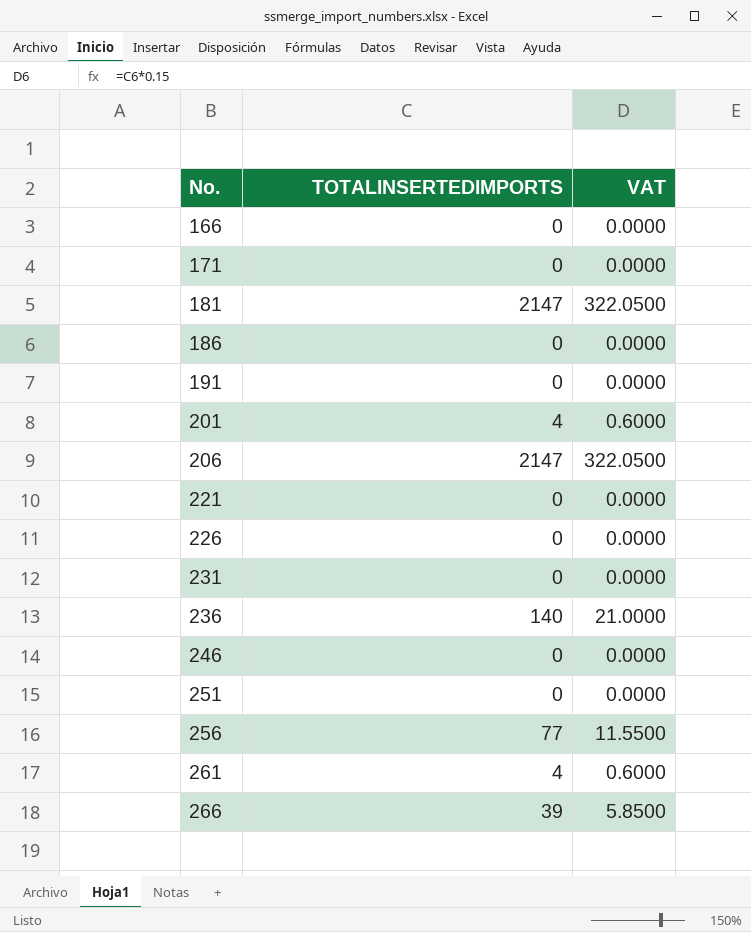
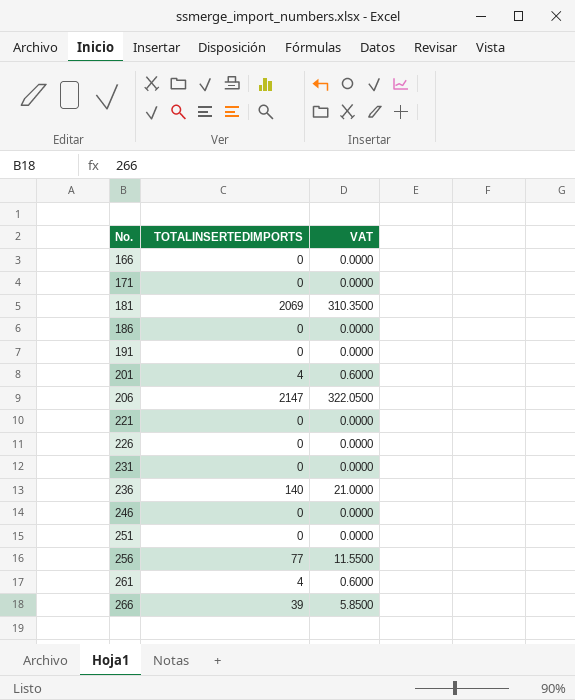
181 | TOTALINSERTEDIMPORTS: 2147 -> 2069
181 | VAT: 322.0500 -> 310.3500

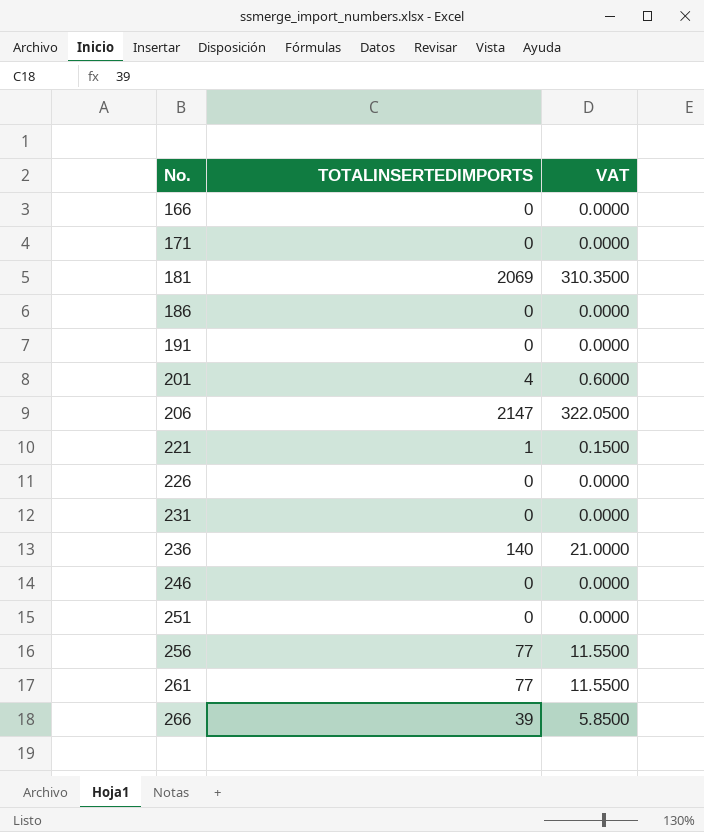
221 | TOTALINSERTEDIMPORTS: 0 -> 1
221 | VAT: 0.0000 -> 0.1500
261 | TOTALINSERTEDIMPORTS: 4 -> 77
261 | VAT: 0.6000 -> 11.5500

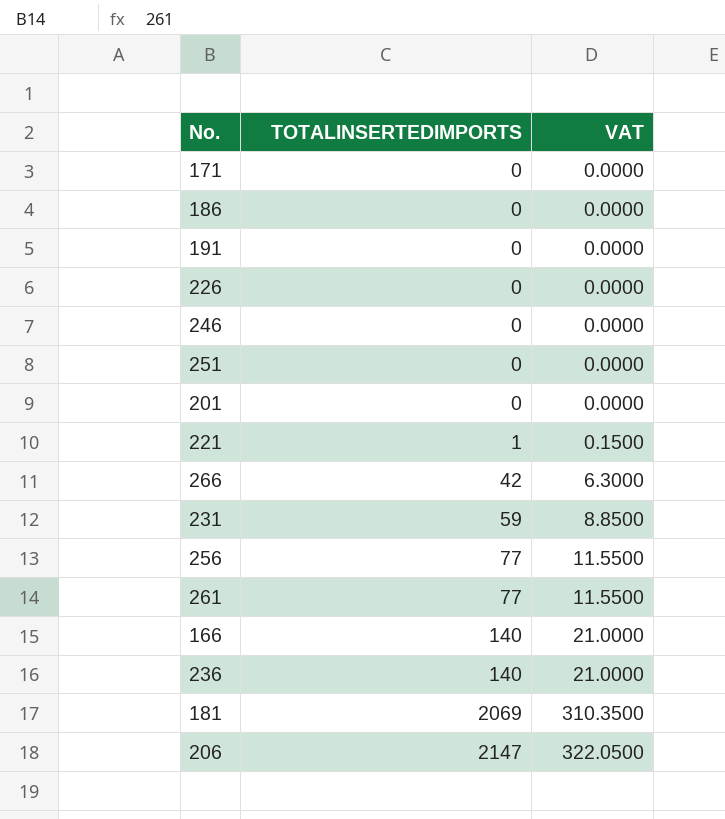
row order: No. ascending -> TOTALINSERTEDIMPORTS ascending
201 | TOTALINSERTEDIMPORTS: 4 -> 0
201 | VAT: 0.6000 -> 0.0000
266 | TOTALINSERTEDIMPORTS: 39 -> 42
266 | VAT: 5.8500 -> 6.3000
231 | TOTALINSERTEDIMPORTS: 0 -> 59
231 | VAT: 0.0000 -> 8.8500
166 | TOTALINSERTEDIMPORTS: 0 -> 140
166 | VAT: 0.0000 -> 21.0000

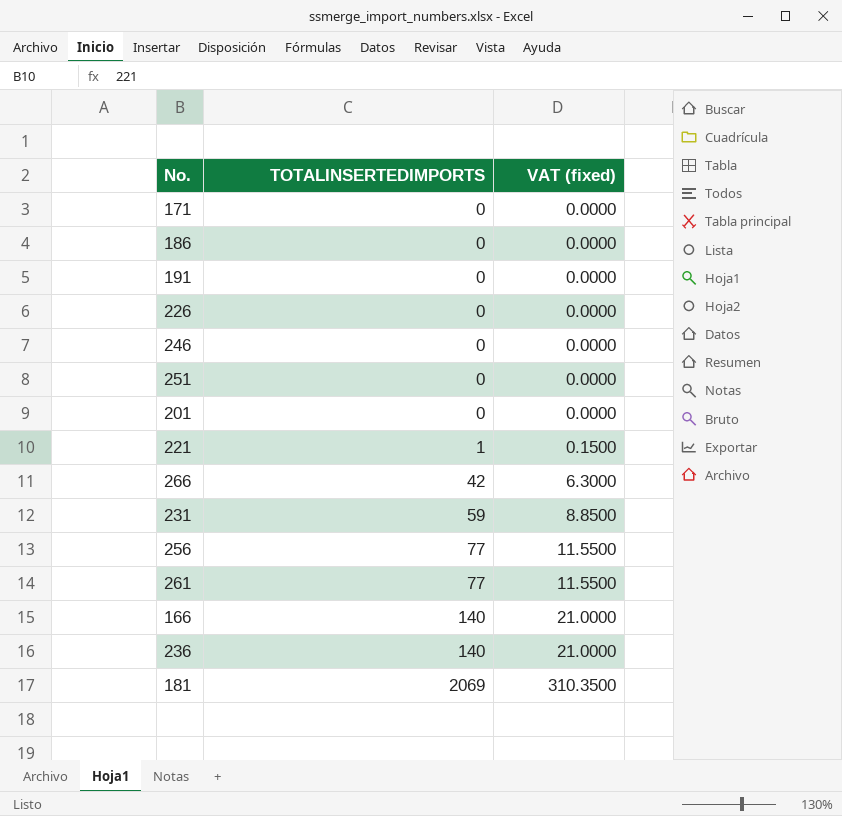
column name: VAT -> VAT (fixed)
row 206: 2147 | 322.0500 -> none

